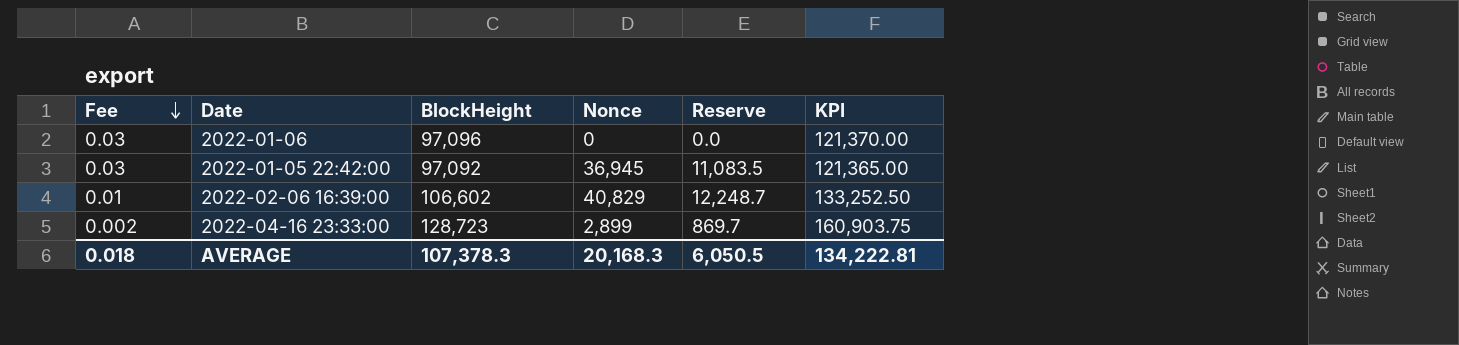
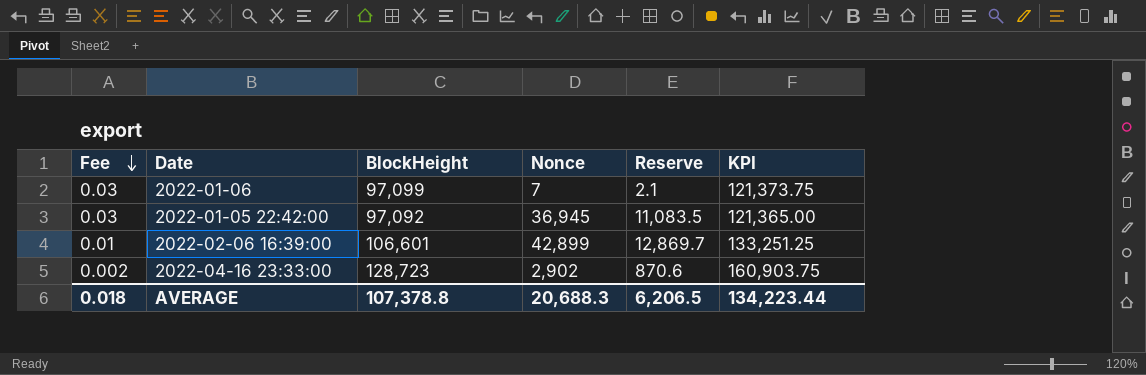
2022-01-06 | BlockHeight: 97,096 -> 97,099
2022-01-06 | Nonce: 0 -> 7
2022-01-06 | Reserve: 0.0 -> 2.1
2022-01-06 | KPI: 121,370.00 -> 121,373.75
2022-02-06 16:39:00 | BlockHeight: 106,602 -> 106,601
2022-02-06 16:39:00 | Nonce: 40,829 -> 42,899
2022-02-06 16:39:00 | Reserve: 12,248.7 -> 12,869.7
2022-02-06 16:39:00 | KPI: 133,252.50 -> 133,251.25
2022-04-16 23:33:00 | Nonce: 2,899 -> 2,902
2022-04-16 23:33:00 | Reserve: 869.7 -> 870.6
AVERAGE | BlockHeight: 107,378.3 -> 107,378.8
AVERAGE | Nonce: 20,168.3 -> 20,688.3
AVERAGE | Reserve: 6,050.5 -> 6,206.5
AVERAGE | KPI: 134,222.81 -> 134,223.44

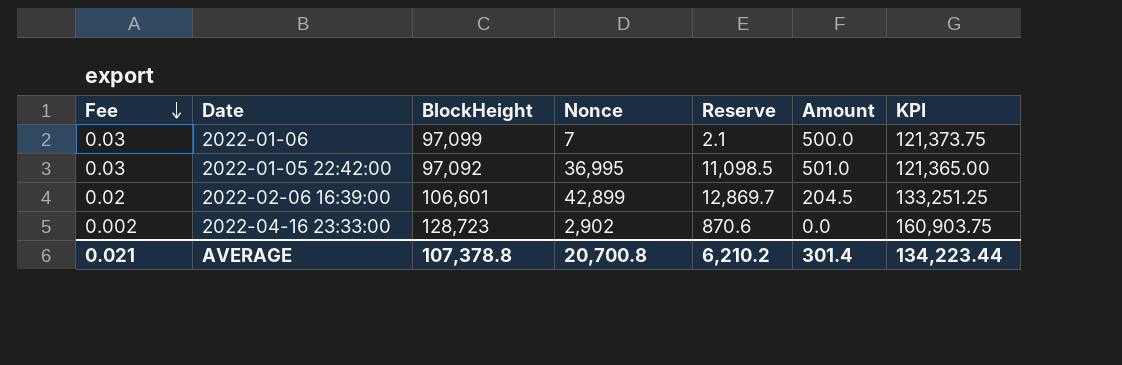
column Amount | position: none -> 6
2022-01-05 22:42:00 | Nonce: 36,945 -> 36,995
2022-01-05 22:42:00 | Reserve: 11,083.5 -> 11,098.5
2022-02-06 16:39:00 | Fee: 0.01 -> 0.02
AVERAGE | Fee: 0.018 -> 0.021
AVERAGE | Nonce: 20,688.3 -> 20,700.8
AVERAGE | Reserve: 6,206.5 -> 6,210.2

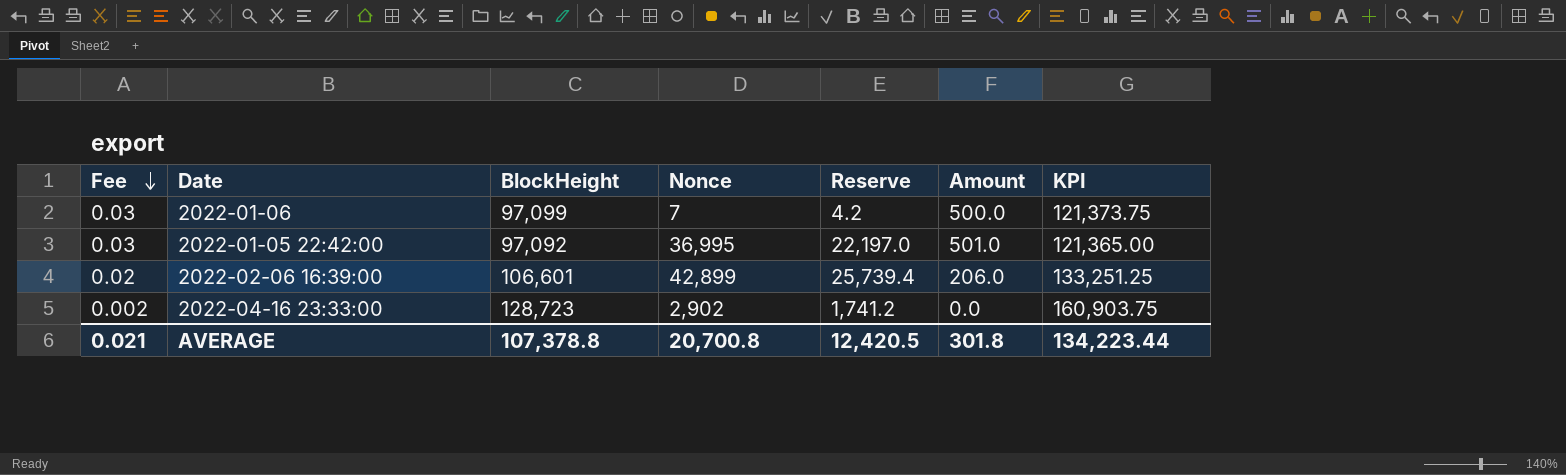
column Reserve | formula: [Nonce] * 0.3 -> [Nonce] * 0.6
2022-02-06 16:39:00 | Amount: 204.5 -> 206.0
AVERAGE | Reserve: 6,210.2 -> 12,420.5
AVERAGE | Amount: 301.4 -> 301.8

